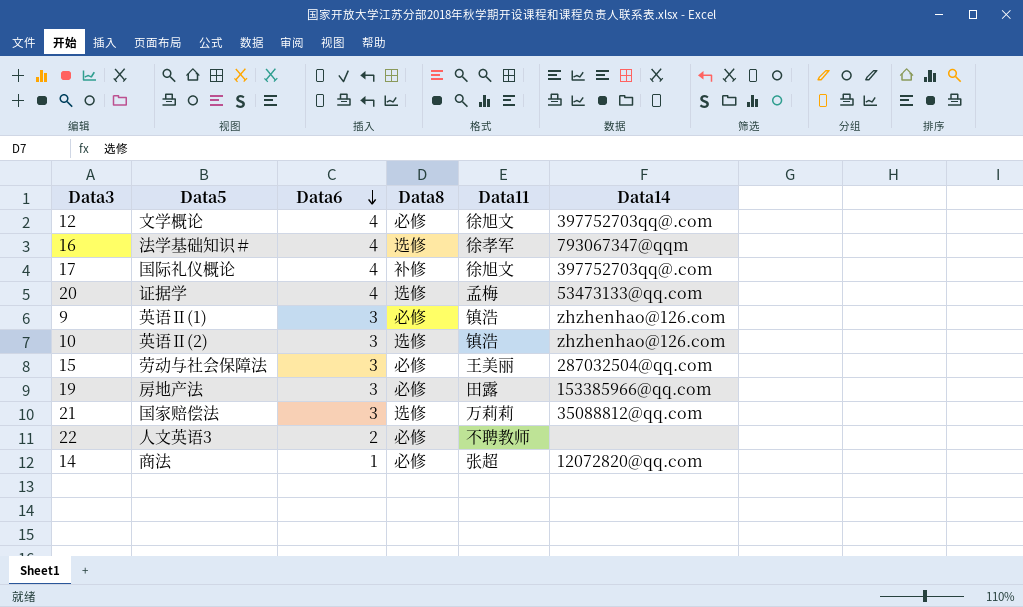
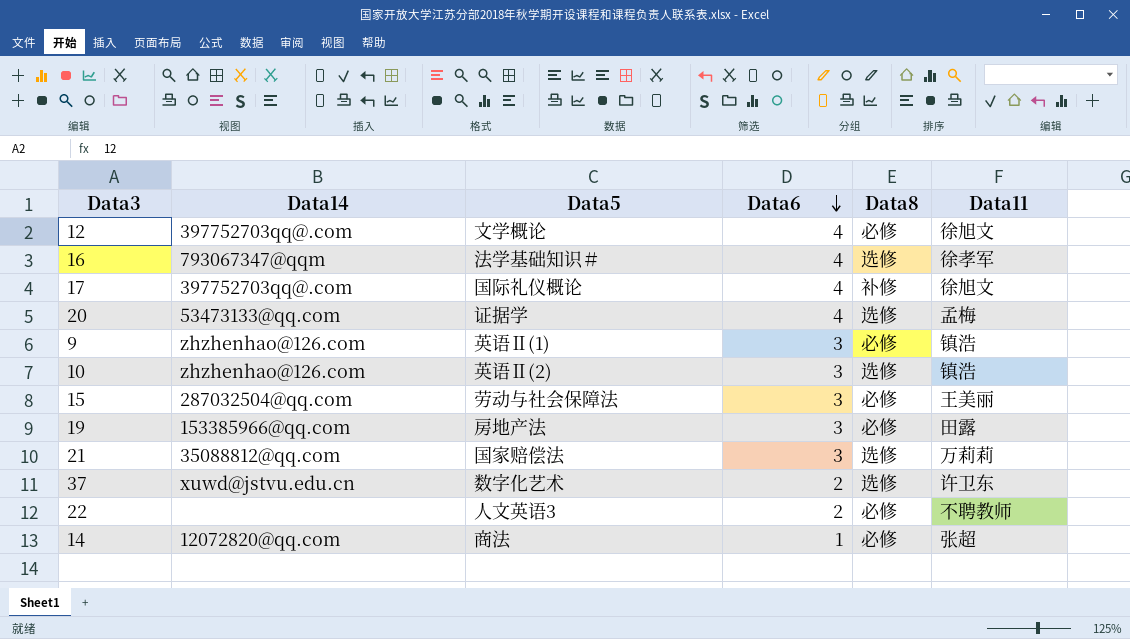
column Data14 | position: 6 -> 2
row 37: none -> xuwd@jstvu.edu.cn | 数字化艺术 | 2 | 选修 | 许卫东

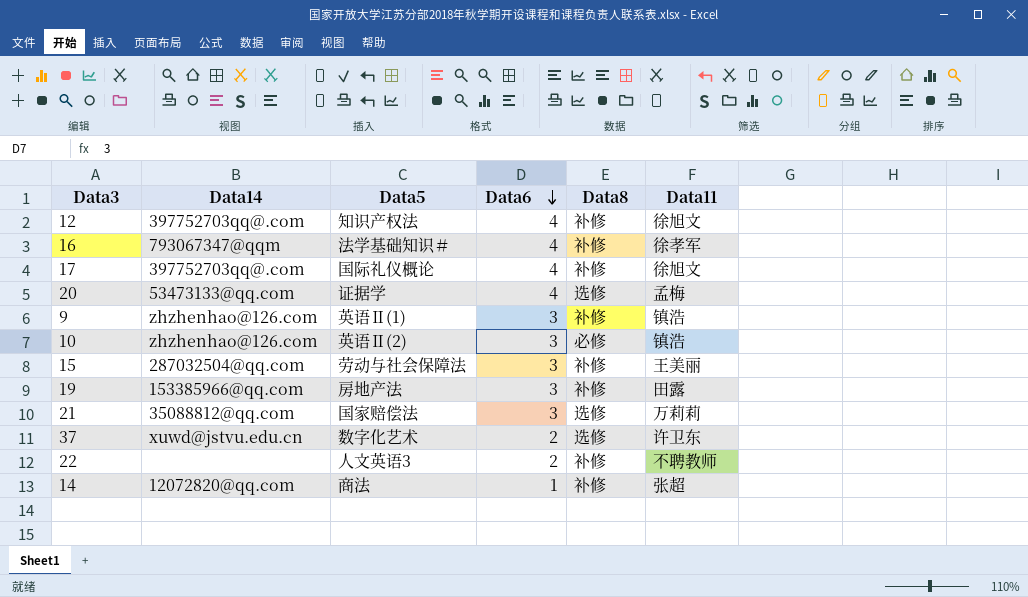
12 | Data5: 文学概论 -> 知识产权法
12 | Data8: 必修 -> 补修
16 | Data8: 选修 -> 补修
9 | Data8: 必修 -> 补修
10 | Data8: 选修 -> 必修
15 | Data8: 必修 -> 补修
19 | Data8: 必修 -> 补修
22 | Data8: 必修 -> 补修
14 | Data8: 必修 -> 补修

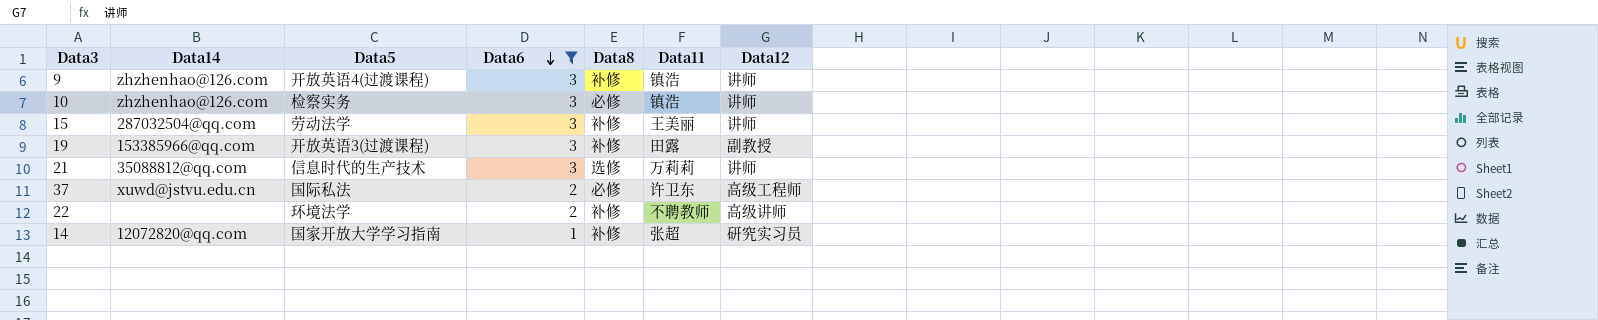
filter: none -> Data6 != 4
column Data12 | position: none -> 7
9 | Data5: 英语Ⅱ(1) -> 开放英语4(过渡课程)
10 | Data5: 英语Ⅱ(2) -> 检察实务
15 | Data5: 劳动与社会保障法 -> 劳动法学
19 | Data5: 房地产法 -> 开放英语3(过渡课程)
21 | Data5: 国家赔偿法 -> 信息时代的生产技术
37 | Data5: 数字化艺术 -> 国际私法
37 | Data8: 选修 -> 必修
22 | Data5: 人文英语3 -> 环境法学
14 | Data5: 商法 -> 国家开放大学学习指南

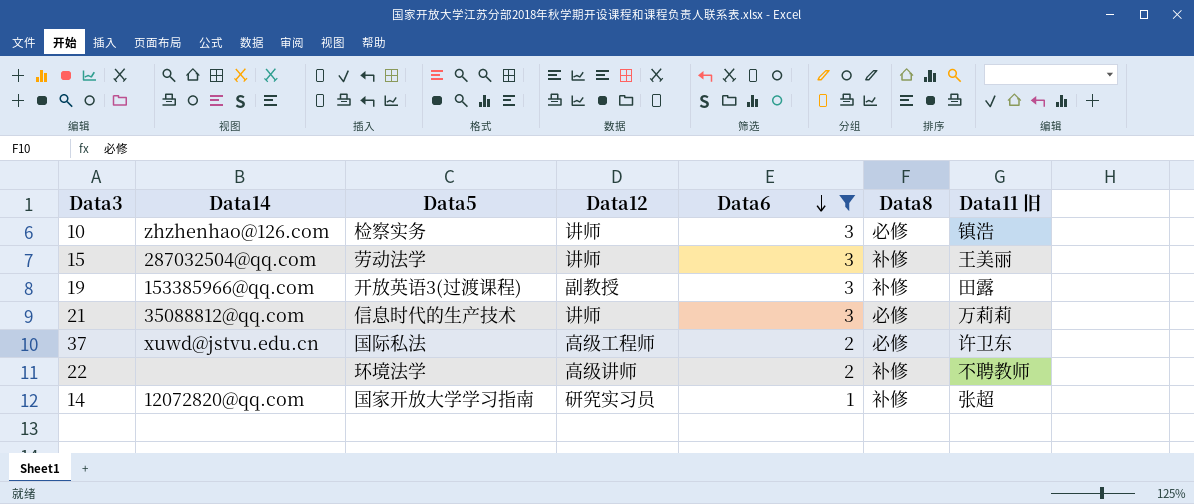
column Data12 | position: 7 -> 4
column name: Data11 -> Data11 旧
row 9: zhzhenhao@126.com | 开放英语4(过渡课程) | 3 | 补修 | 镇浩 | 讲师 -> none
21 | Data8: 选修 -> 必修

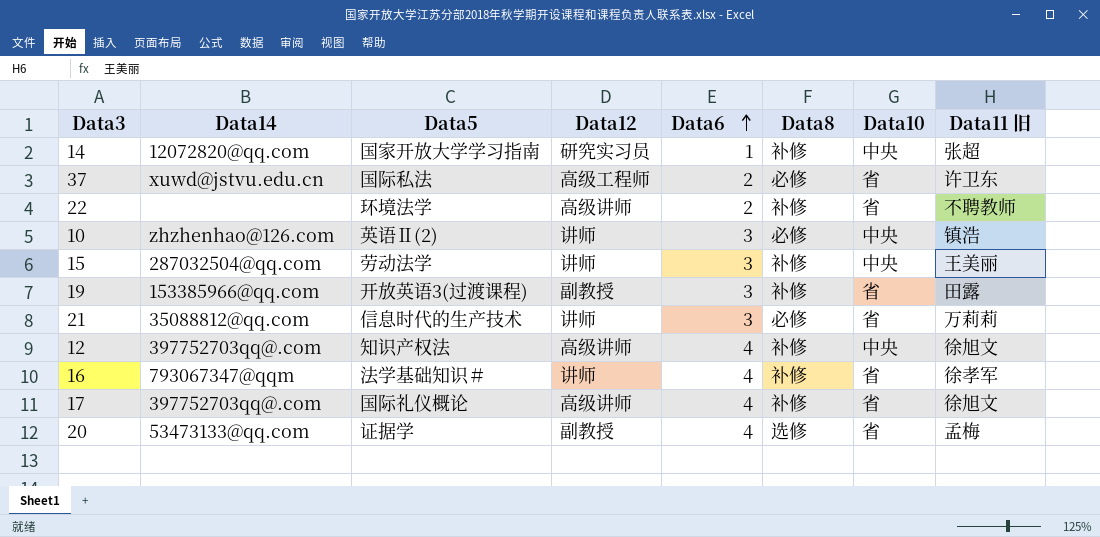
filter: Data6 != 4 -> none
row order: Data6 descending -> Data6 ascending
column Data10 | position: none -> 7
10 | Data5: 检察实务 -> 英语Ⅱ(2)

